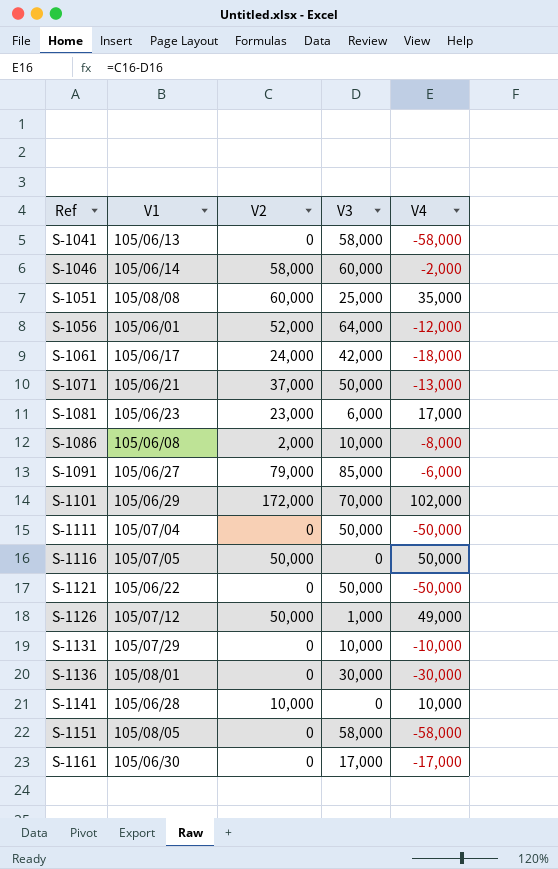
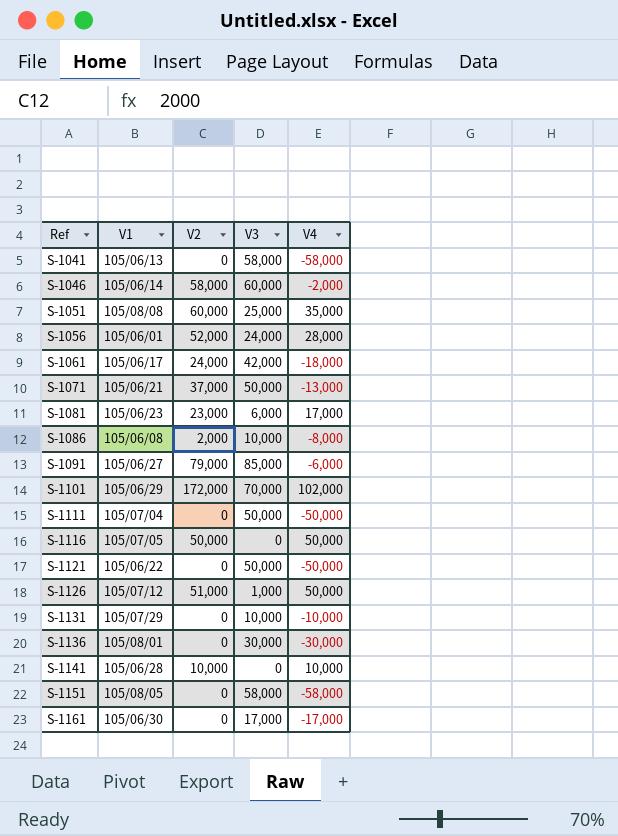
S-1056 | V3: 64,000 -> 24,000
S-1056 | V4: -12,000 -> 28,000
S-1126 | V2: 50,000 -> 51,000
S-1126 | V4: 49,000 -> 50,000

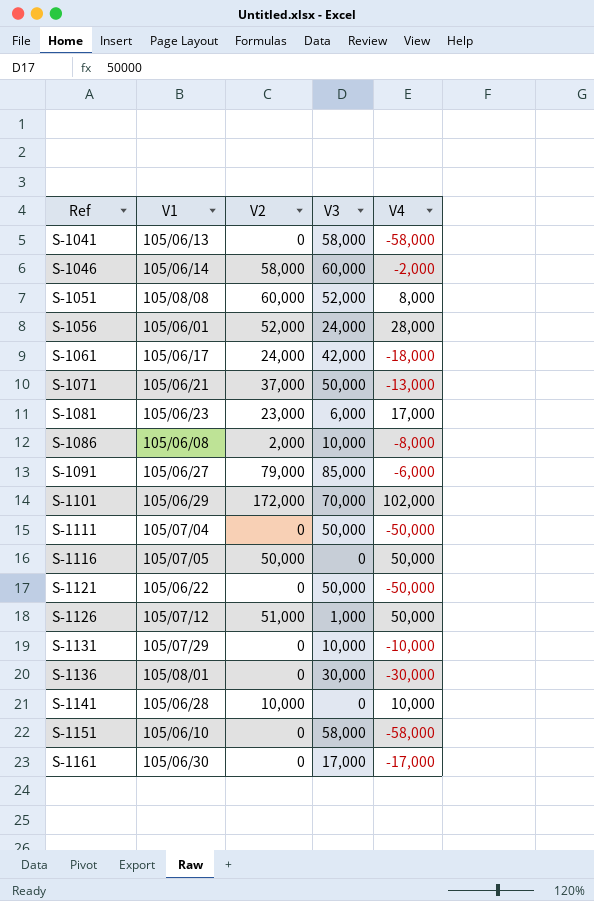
S-1051 | V3: 25,000 -> 52,000
S-1051 | V4: 35,000 -> 8,000
S-1151 | V1: 105/08/05 -> 105/06/10

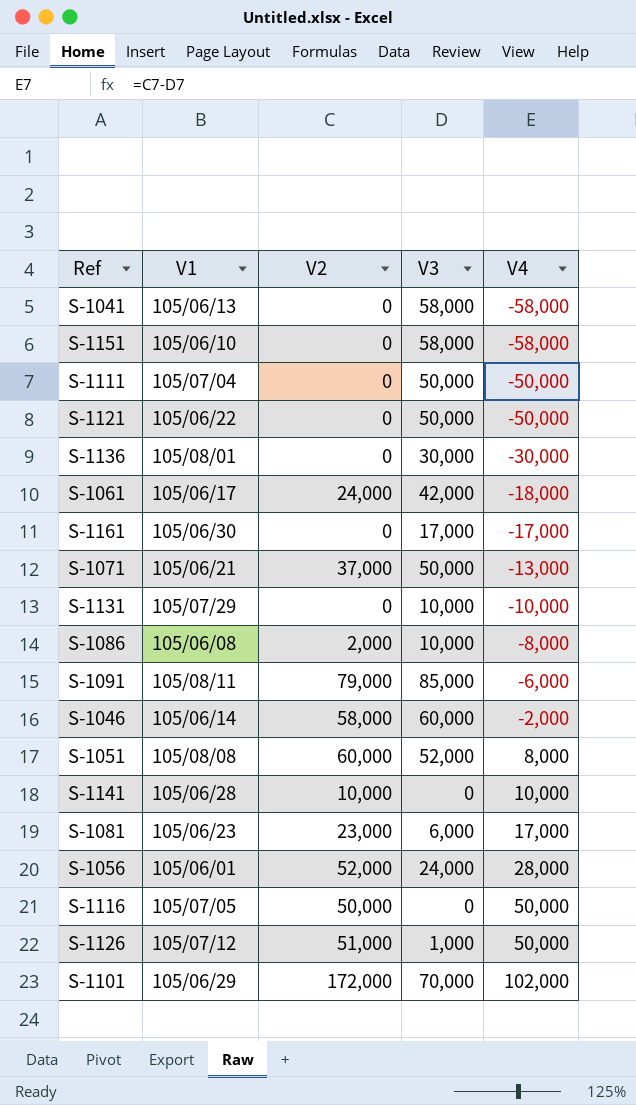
row order: Ref ascending -> V4 ascending
S-1091 | V1: 105/06/27 -> 105/08/11

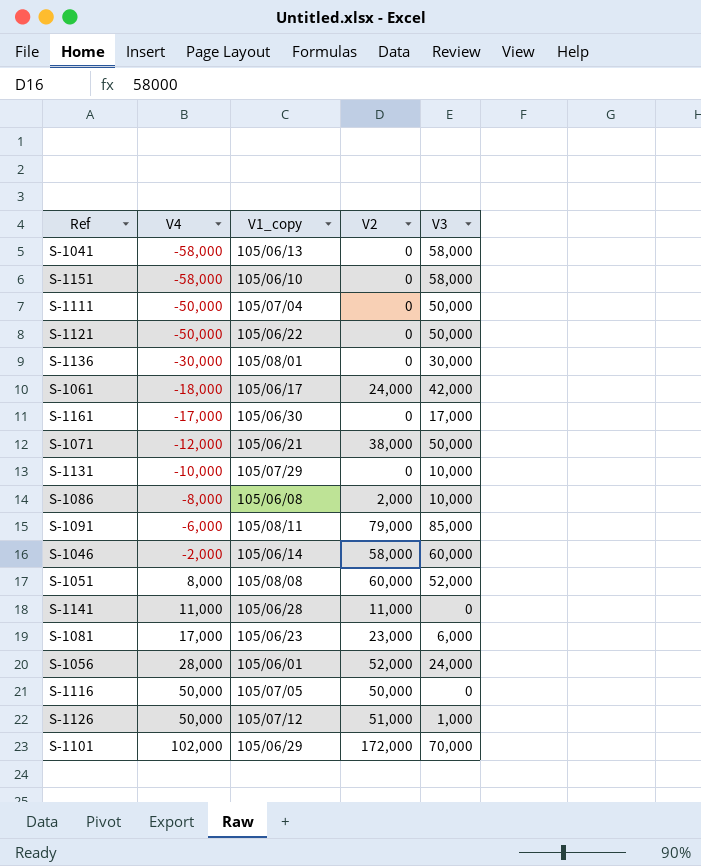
column V4 | position: 5 -> 2
column name: V1 -> V1_copy
S-1071 | V4: -13,000 -> -12,000
S-1071 | V2: 37,000 -> 38,000
S-1141 | V4: 10,000 -> 11,000
S-1141 | V2: 10,000 -> 11,000

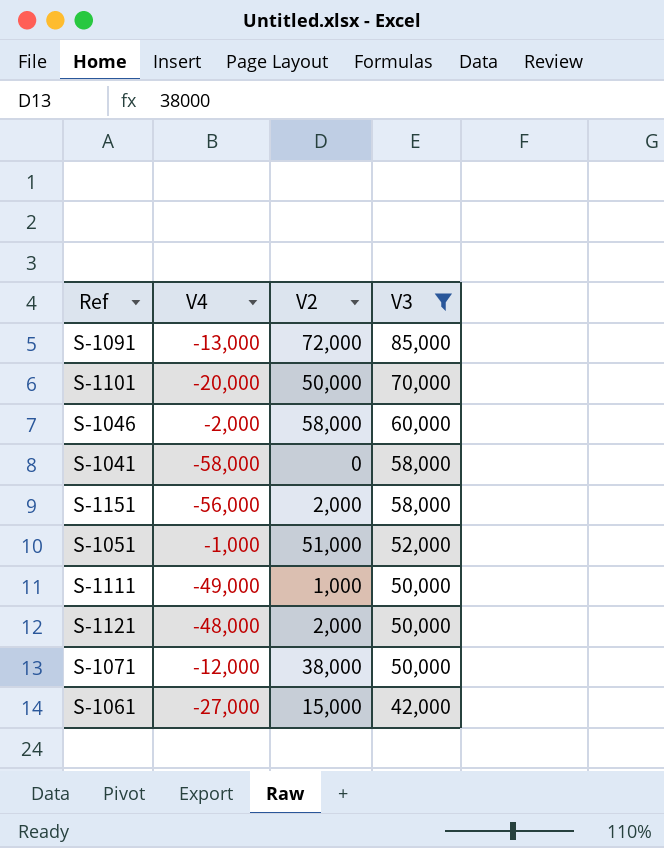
filter: none -> V3 >= 42,000
row order: V4 ascending -> V3 descending
column V1_copy | position: 3 -> none
S-1091 | V4: -6,000 -> -13,000
S-1091 | V2: 79,000 -> 72,000
S-1101 | V4: 102,000 -> -20,000
S-1101 | V2: 172,000 -> 50,000
S-1151 | V4: -58,000 -> -56,000
S-1151 | V2: 0 -> 2,000
S-1051 | V4: 8,000 -> -1,000
S-1051 | V2: 60,000 -> 51,000
S-1111 | V4: -50,000 -> -49,000
S-1111 | V2: 0 -> 1,000
S-1121 | V4: -50,000 -> -48,000
S-1121 | V2: 0 -> 2,000
S-1061 | V4: -18,000 -> -27,000
S-1061 | V2: 24,000 -> 15,000

